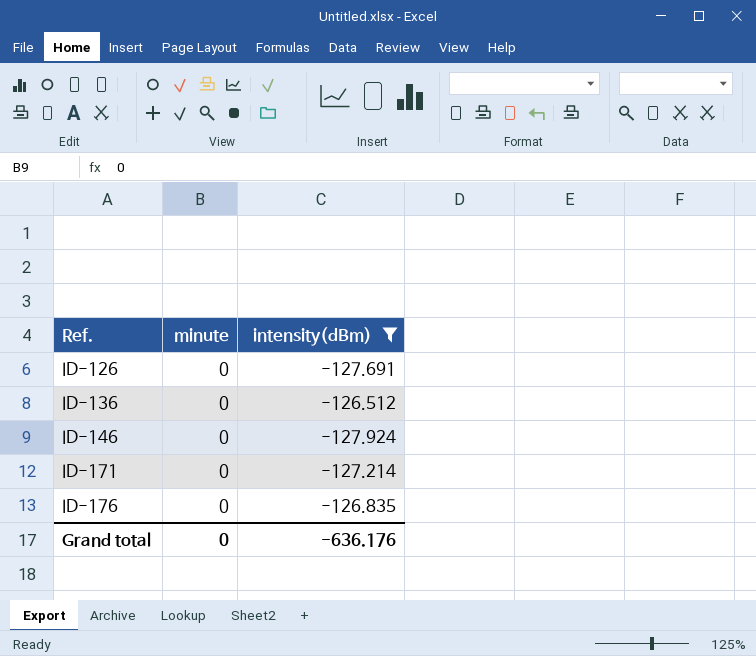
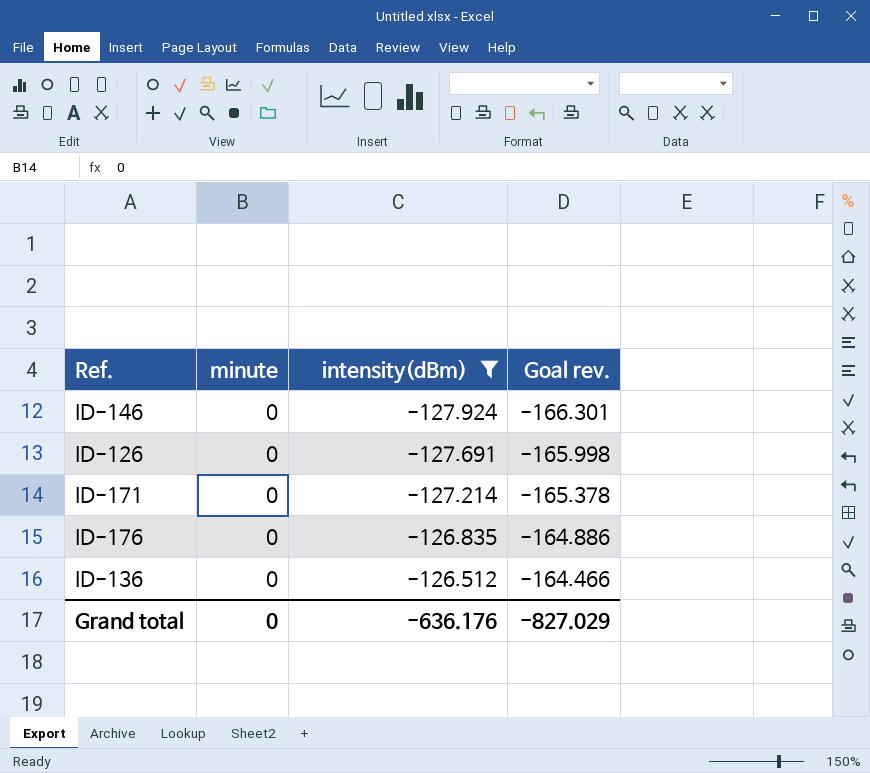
row order: Ref. ascending -> intensity(dBm) ascending
column Goal rev. | formula: none -> [intensity(dBm)] * 1.3

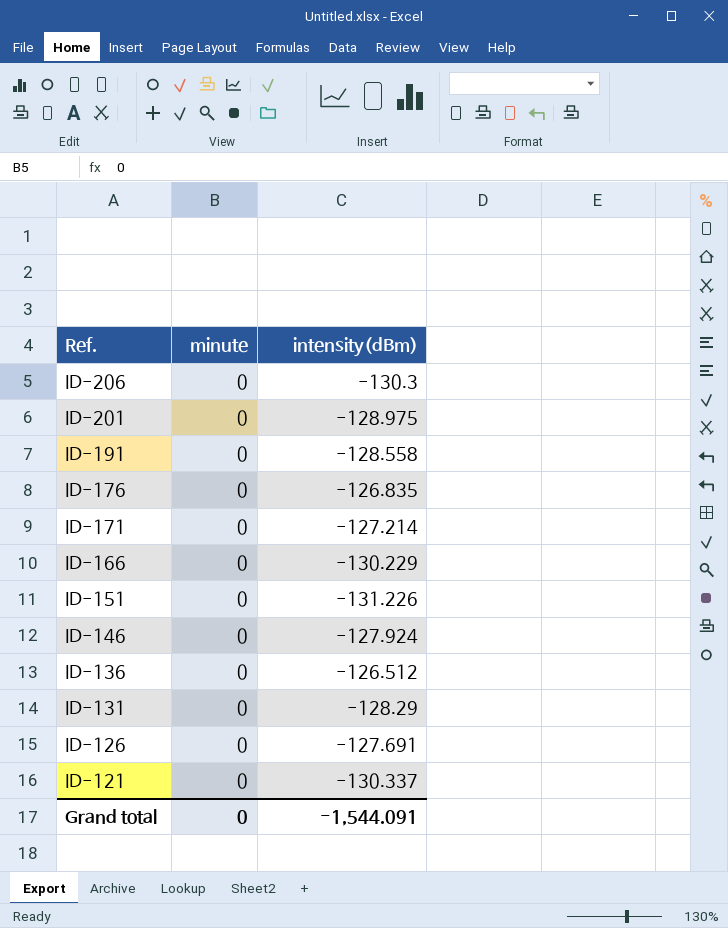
filter: intensity(dBm) >= -127.924 -> none
row order: intensity(dBm) ascending -> Ref. descending
column Goal rev. | formula: [intensity(dBm)] * 1.3 -> none
Grand total | intensity(dBm): -636.176 -> -1,544.091

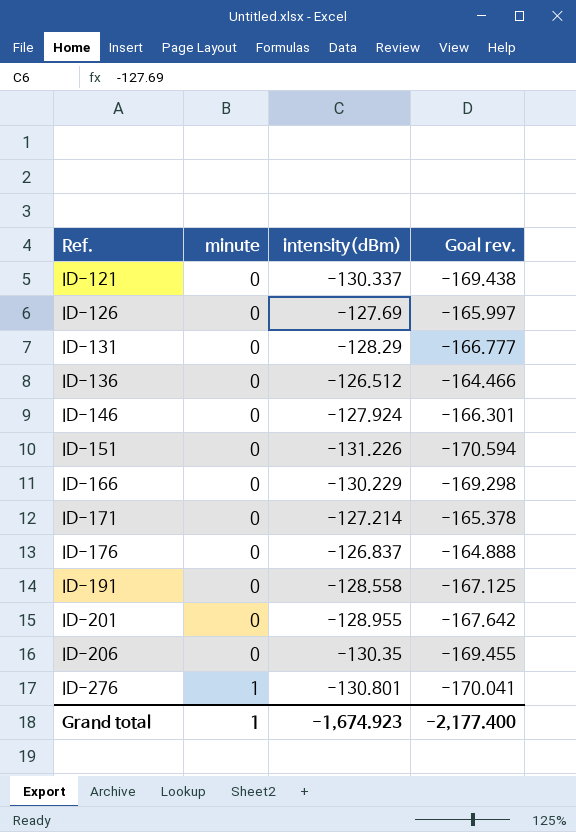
row order: Ref. descending -> Ref. ascending
column Goal rev. | formula: none -> [intensity(dBm)] * 1.3
ID-126 | intensity(dBm): -127.691 -> -127.69
ID-176 | intensity(dBm): -126.835 -> -126.837
ID-201 | intensity(dBm): -128.975 -> -128.955
ID-206 | intensity(dBm): -130.3 -> -130.35
row ID-276: none -> 1 | -130.801 | -170.041
Grand total | minute: 0 -> 1
Grand total | intensity(dBm): -1,544.091 -> -1,674.923

